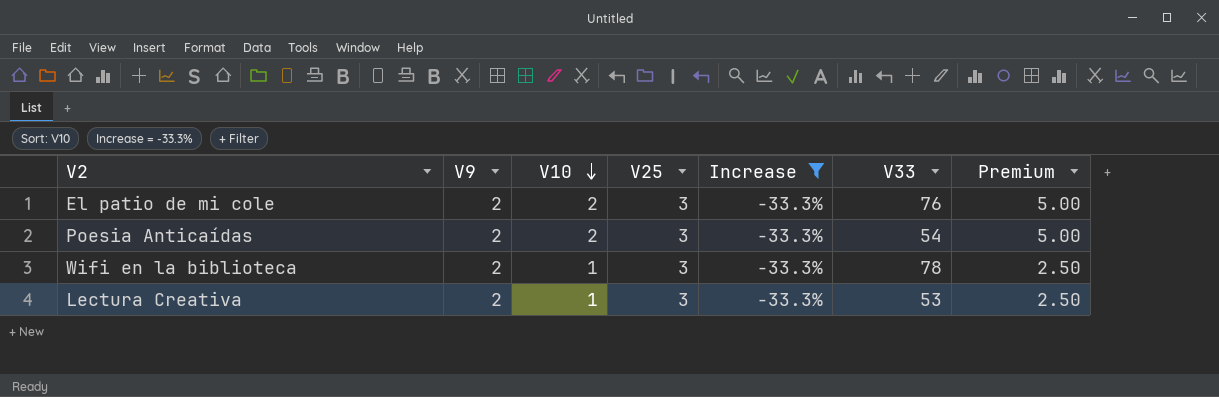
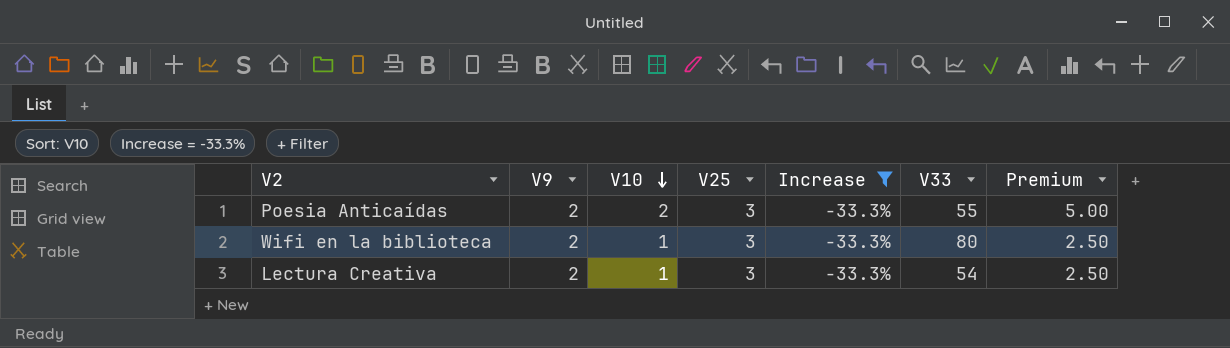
row El patio de mi cole: 2 | 2 | 3 | -33.3% | 76 | 5.00 -> none
Poesia Anticaídas | V33: 54 -> 55
Wifi en la biblioteca | V33: 78 -> 80
Lectura Creativa | V33: 53 -> 54

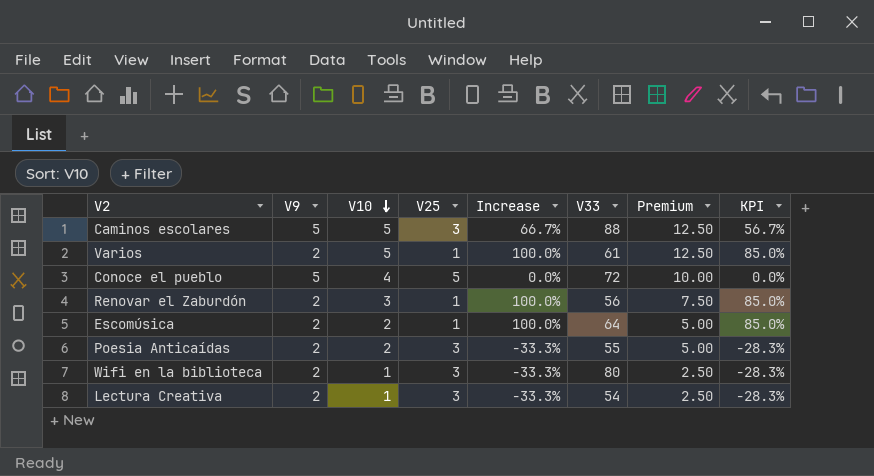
filter: Increase = -33.3% -> none
column KPI | formula: none -> [Increase] * 0.85

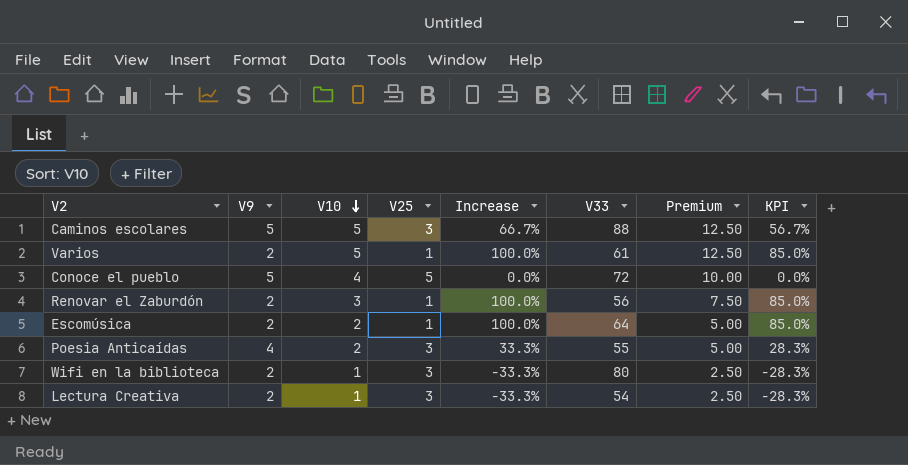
Poesia Anticaídas | V9: 2 -> 4
Poesia Anticaídas | Increase: -33.3% -> 33.3%
Poesia Anticaídas | KPI: -28.3% -> 28.3%

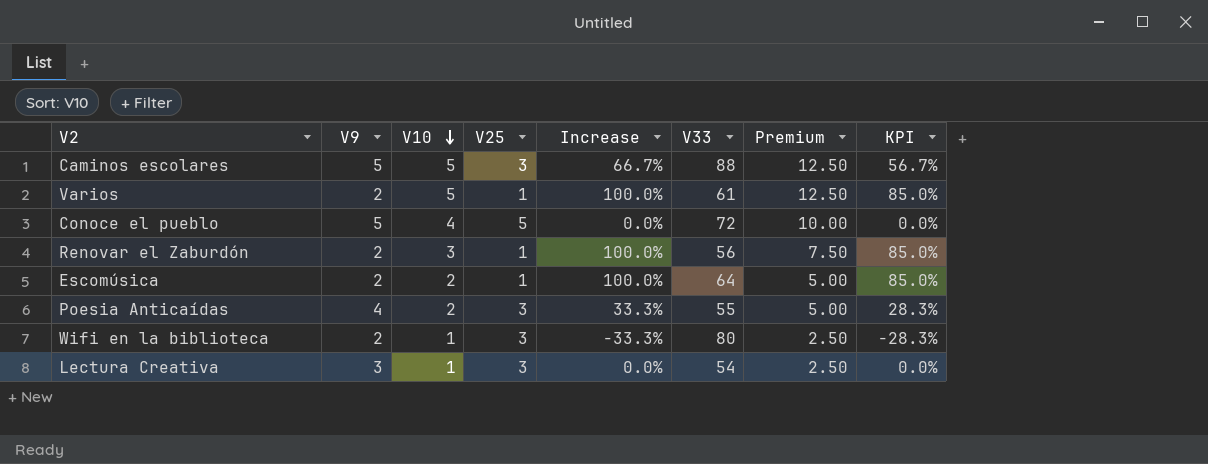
Lectura Creativa | V9: 2 -> 3
Lectura Creativa | Increase: -33.3% -> 0.0%
Lectura Creativa | KPI: -28.3% -> 0.0%

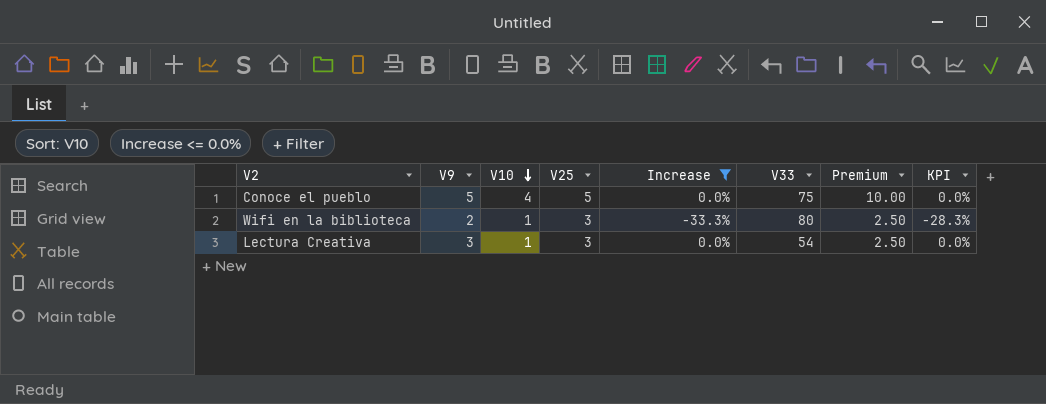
filter: none -> Increase <= 0.0%
Conoce el pueblo | V33: 72 -> 75

